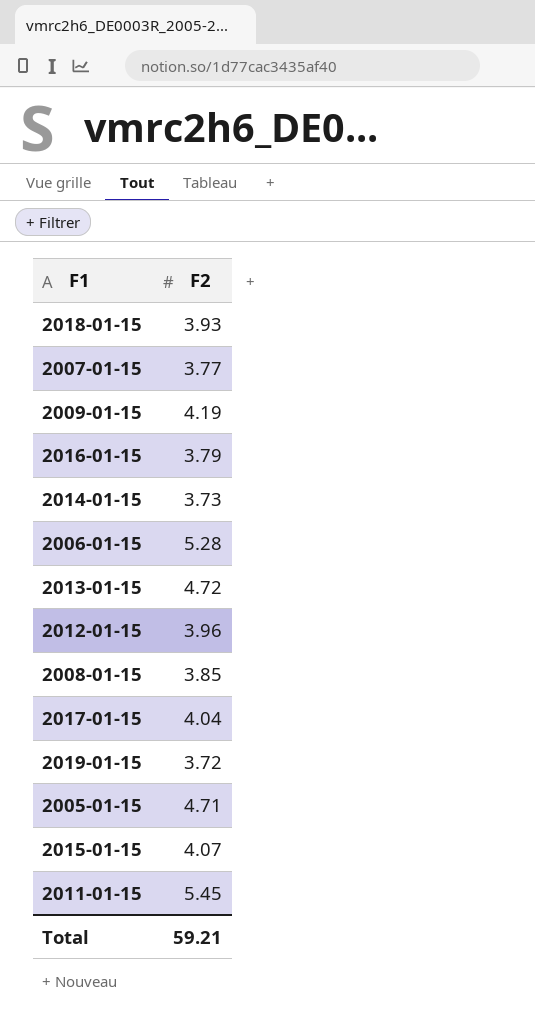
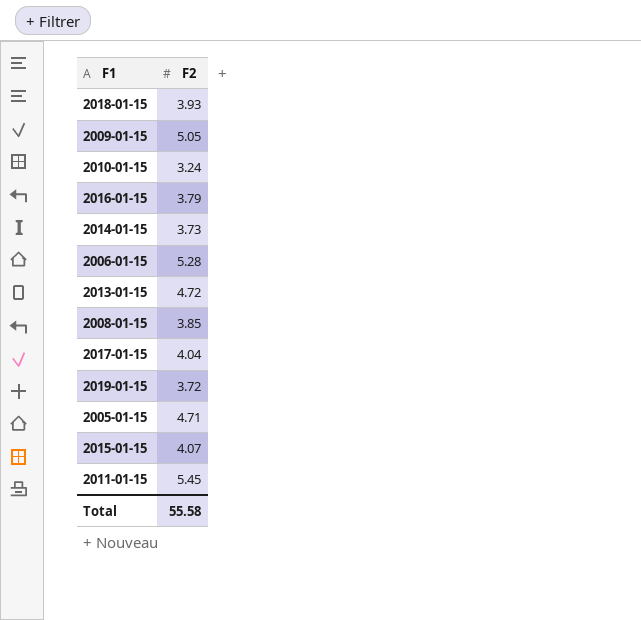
row 2007-01-15: 3.77 -> none
row 2012-01-15: 3.96 -> none
2009-01-15 | F2: 4.19 -> 5.05
row 2010-01-15: none -> 3.24
Total | F2: 59.21 -> 55.58

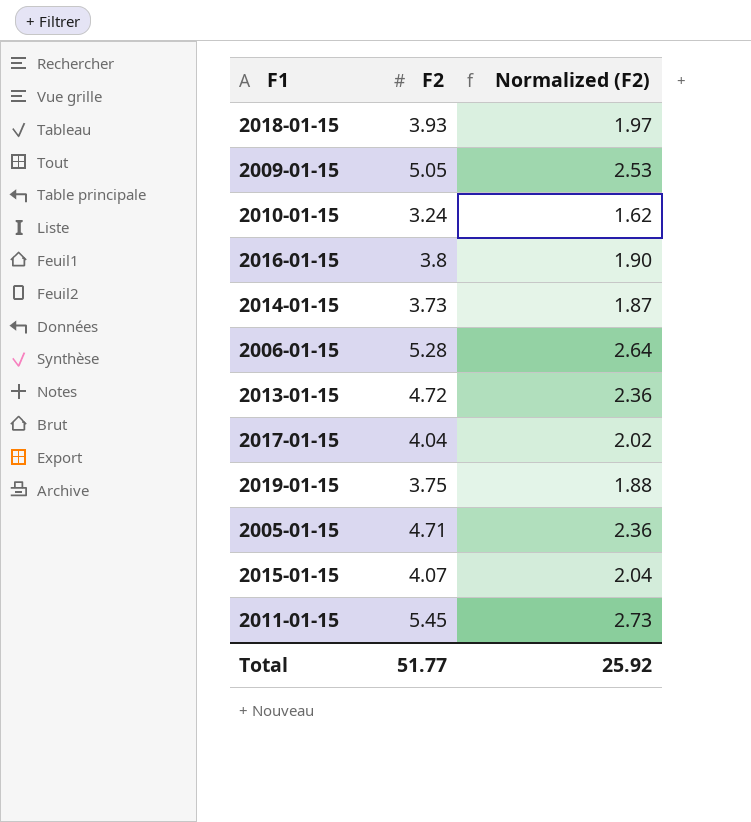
column Normalized (F2) | formula: none -> [F2] * 0.5
row 2008-01-15: 3.85 -> none
2016-01-15 | F2: 3.79 -> 3.8
2019-01-15 | F2: 3.72 -> 3.75
Total | F2: 55.58 -> 51.77

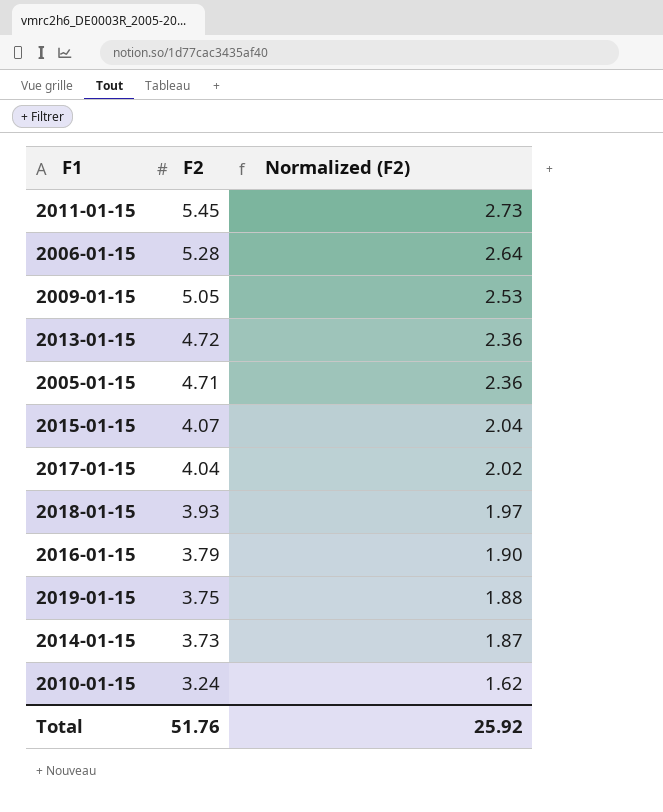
row order: none -> F2 descending
2016-01-15 | F2: 3.8 -> 3.79
Total | F2: 51.77 -> 51.76

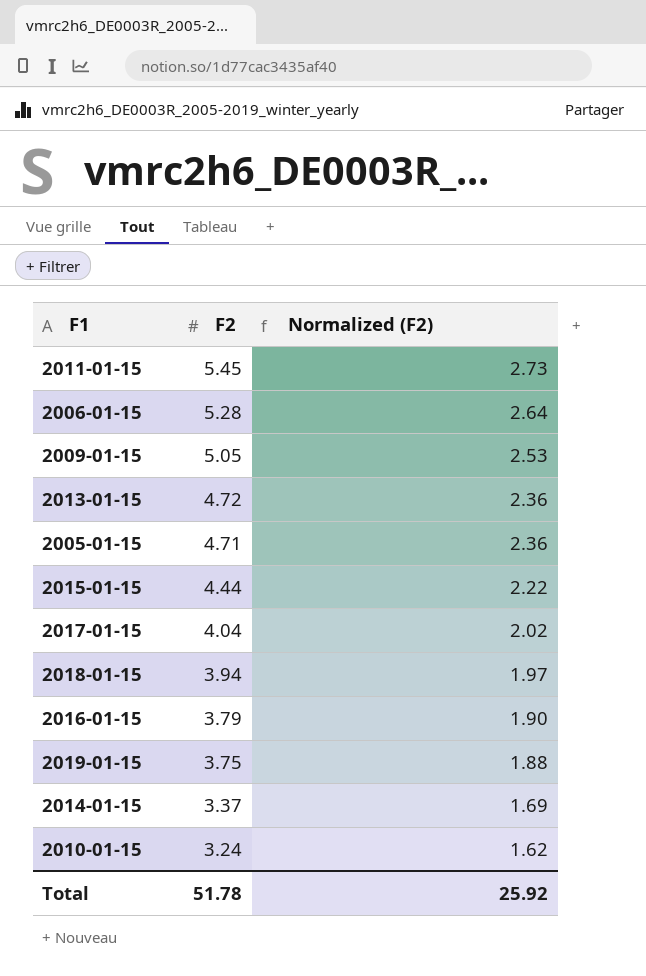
2015-01-15 | F2: 4.07 -> 4.44
2015-01-15 | Normalized (F2): 2.04 -> 2.22
2018-01-15 | F2: 3.93 -> 3.94
2014-01-15 | F2: 3.73 -> 3.37
2014-01-15 | Normalized (F2): 1.87 -> 1.69
Total | F2: 51.76 -> 51.78

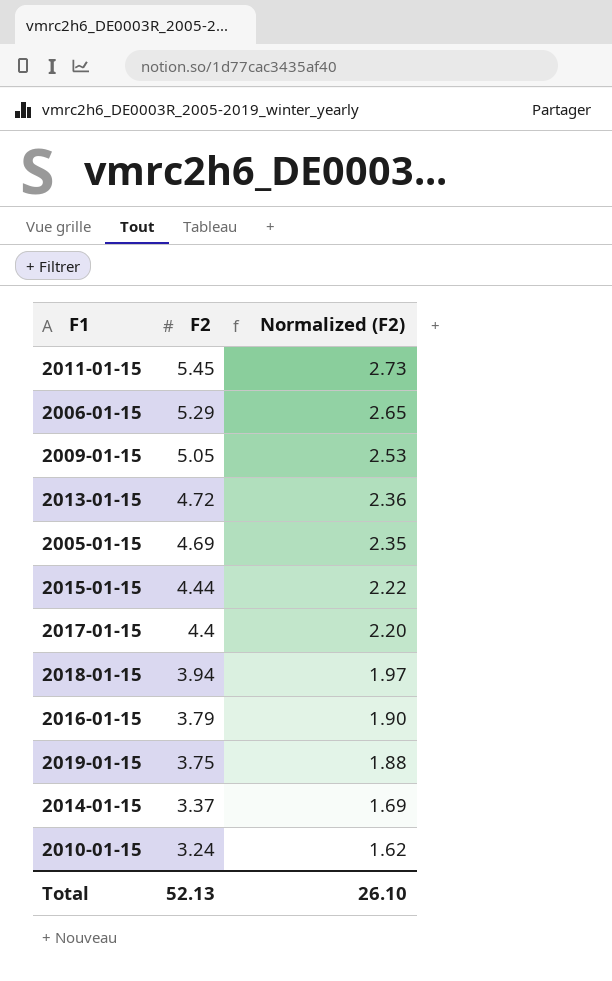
2006-01-15 | F2: 5.28 -> 5.29
2006-01-15 | Normalized (F2): 2.64 -> 2.65
2005-01-15 | F2: 4.71 -> 4.69
2005-01-15 | Normalized (F2): 2.36 -> 2.35
2017-01-15 | F2: 4.04 -> 4.4
2017-01-15 | Normalized (F2): 2.02 -> 2.20
Total | F2: 51.78 -> 52.13
Total | Normalized (F2): 25.92 -> 26.10

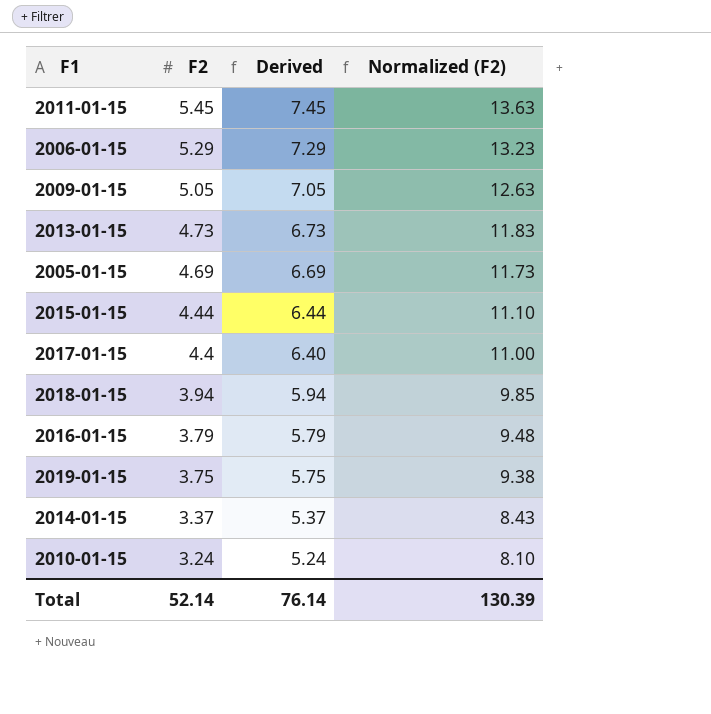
column Derived | formula: none -> [F2] + 2
column Normalized (F2) | formula: [F2] * 0.5 -> [F2] * 2.5
2013-01-15 | F2: 4.72 -> 4.73
Total | F2: 52.13 -> 52.14
Total | Normalized (F2): 26.10 -> 130.39

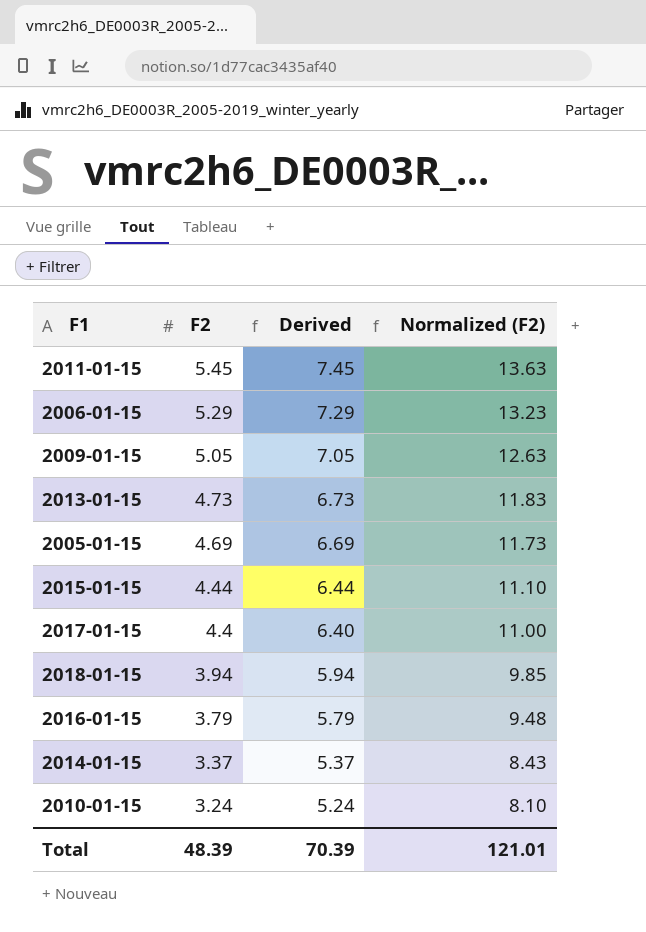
row 2019-01-15: 3.75 | 5.75 | 9.38 -> none
Total | F2: 52.14 -> 48.39
Total | Derived: 76.14 -> 70.39
Total | Normalized (F2): 130.39 -> 121.01

